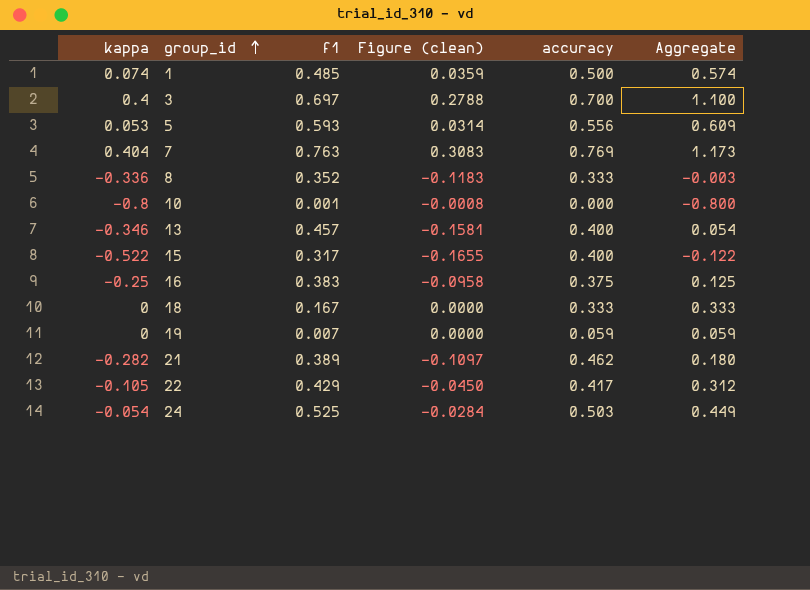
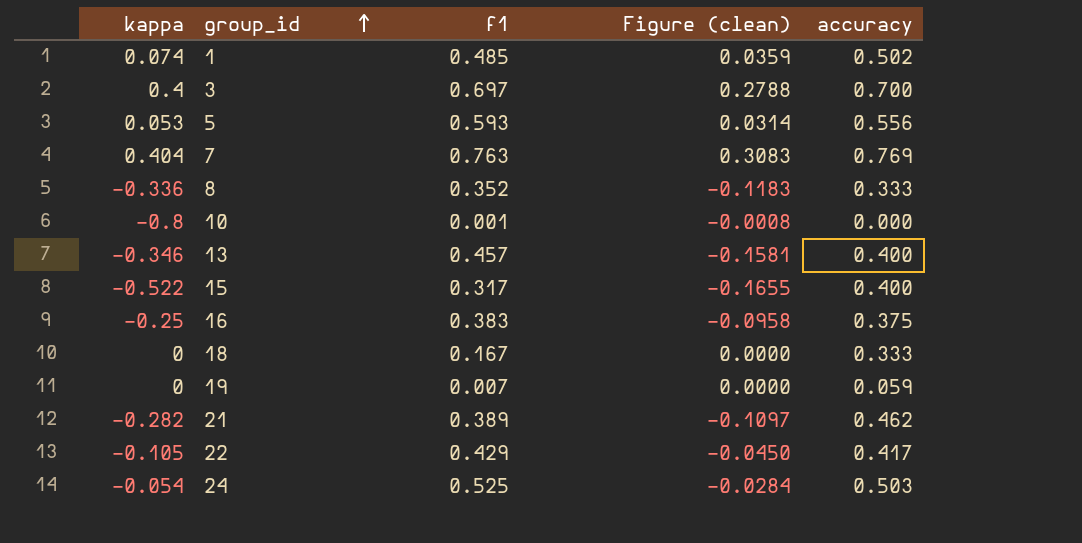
column Aggregate | formula: [kappa] + [accuracy] -> none
1 | accuracy: 0.500 -> 0.502

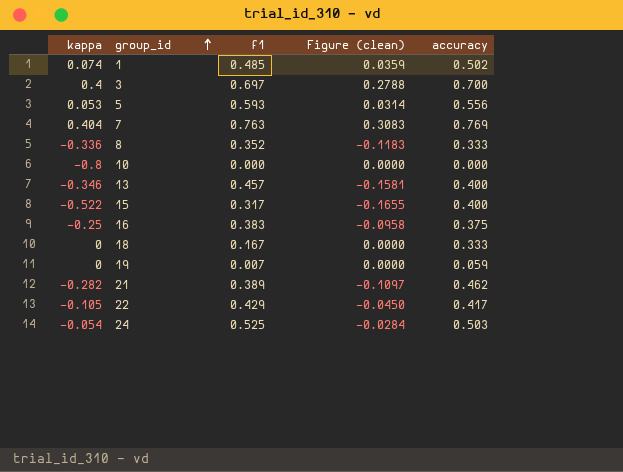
10 | f1: 0.001 -> 0.000
10 | Figure (clean): -0.0008 -> 0.0000

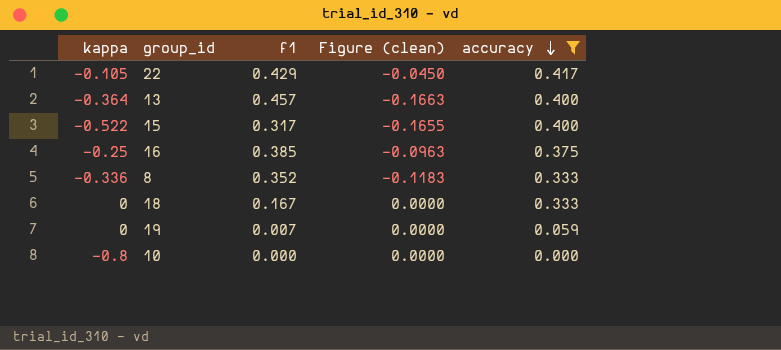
filter: none -> accuracy <= 0.417
row order: group_id ascending -> accuracy descending
13 | kappa: -0.346 -> -0.364
13 | Figure (clean): -0.1581 -> -0.1663
16 | f1: 0.383 -> 0.385
16 | Figure (clean): -0.0958 -> -0.0963

